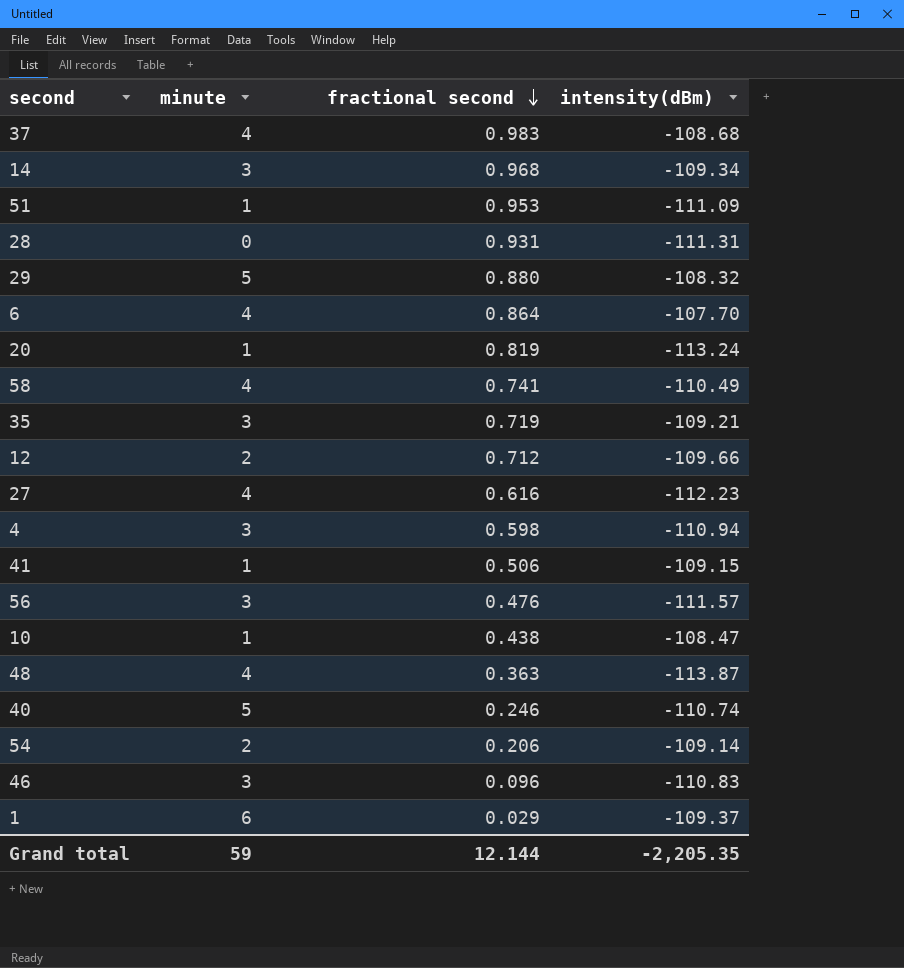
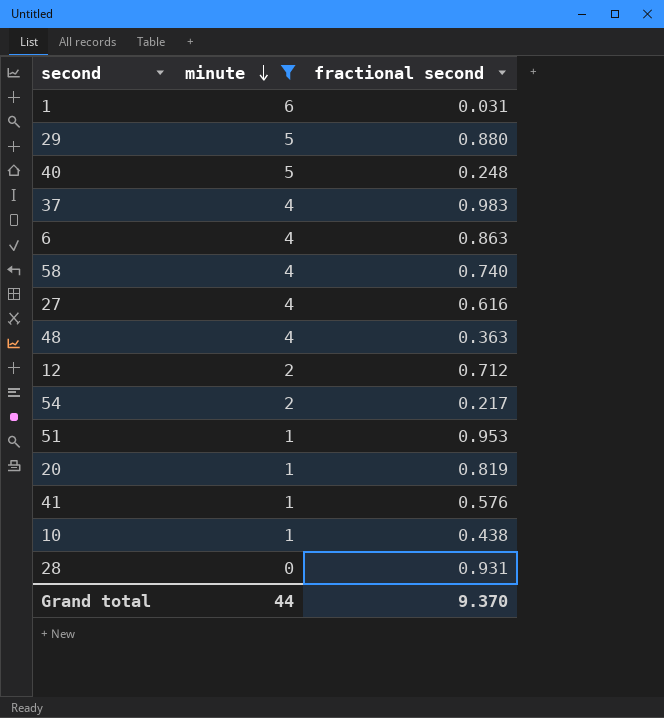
filter: none -> minute != 3
row order: fractional second descending -> minute descending
column intensity(dBm) | position: 4 -> none
1 | fractional second: 0.029 -> 0.031
40 | fractional second: 0.246 -> 0.248
6 | fractional second: 0.864 -> 0.863
58 | fractional second: 0.741 -> 0.740
54 | fractional second: 0.206 -> 0.217
41 | fractional second: 0.506 -> 0.576
Grand total | minute: 59 -> 44
Grand total | fractional second: 12.144 -> 9.370

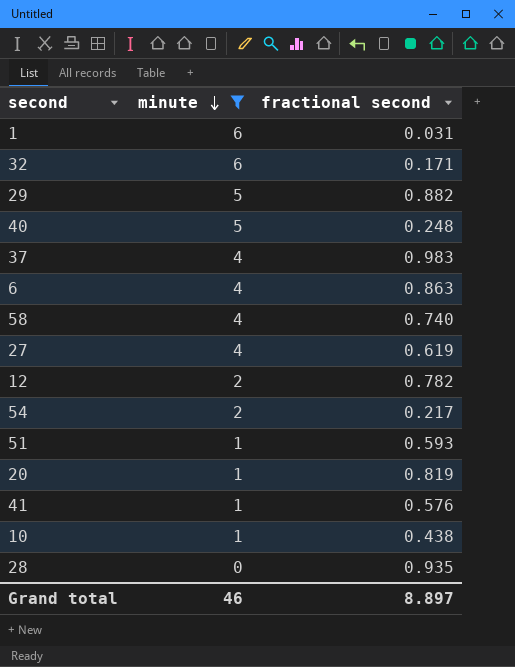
row 48: 4 | 0.363 -> none
row 32: none -> 6 | 0.171
29 | fractional second: 0.880 -> 0.882
27 | fractional second: 0.616 -> 0.619
12 | fractional second: 0.712 -> 0.782
51 | fractional second: 0.953 -> 0.593
28 | fractional second: 0.931 -> 0.935
Grand total | minute: 44 -> 46
Grand total | fractional second: 9.370 -> 8.897

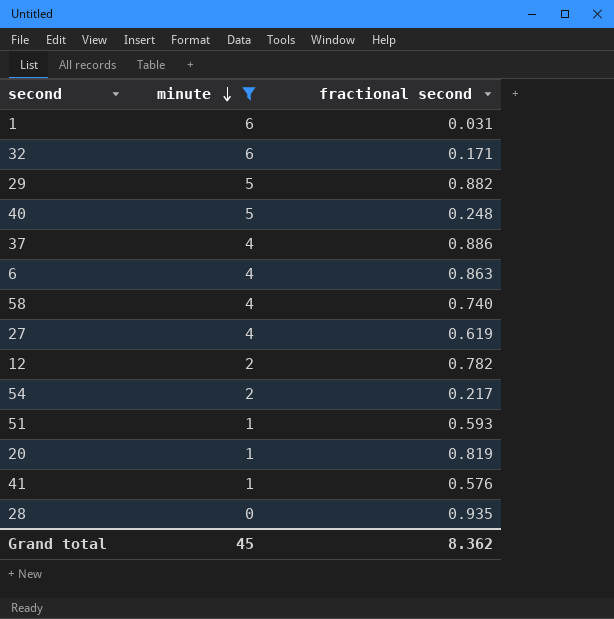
row 10: 1 | 0.438 -> none
37 | fractional second: 0.983 -> 0.886
Grand total | minute: 46 -> 45
Grand total | fractional second: 8.897 -> 8.362

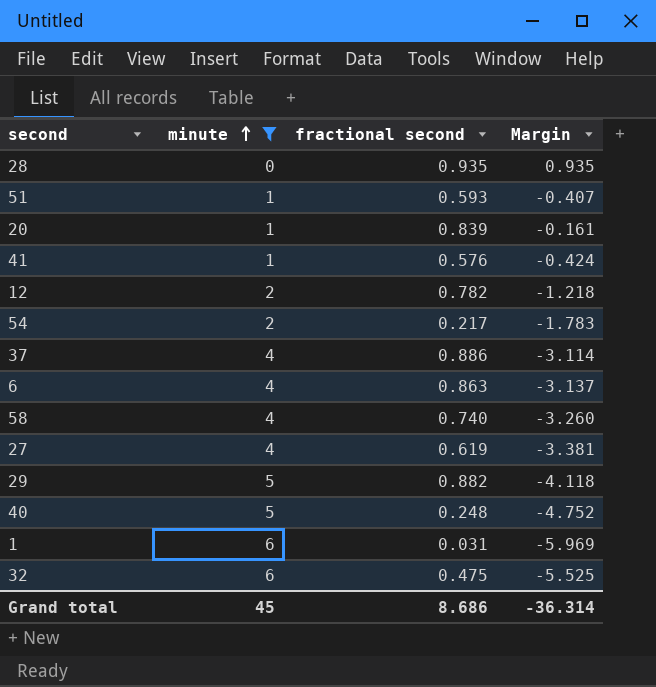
row order: minute descending -> minute ascending
column Margin | formula: none -> [fractional second] - [minute]
20 | fractional second: 0.819 -> 0.839
32 | fractional second: 0.171 -> 0.475
Grand total | fractional second: 8.362 -> 8.686

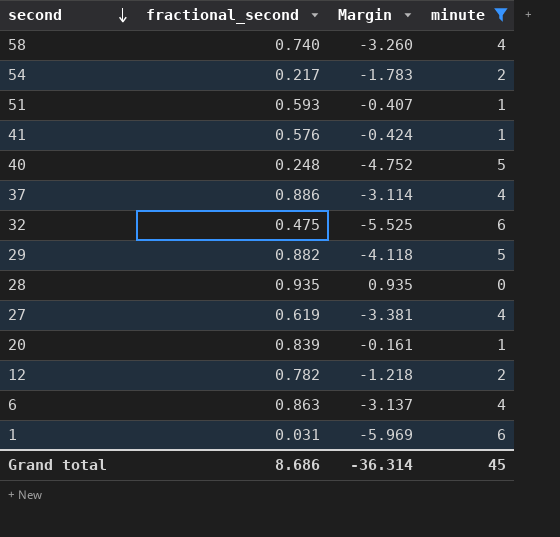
row order: minute ascending -> second descending
column name: fractional second -> fractional_second
column minute | position: 2 -> 4

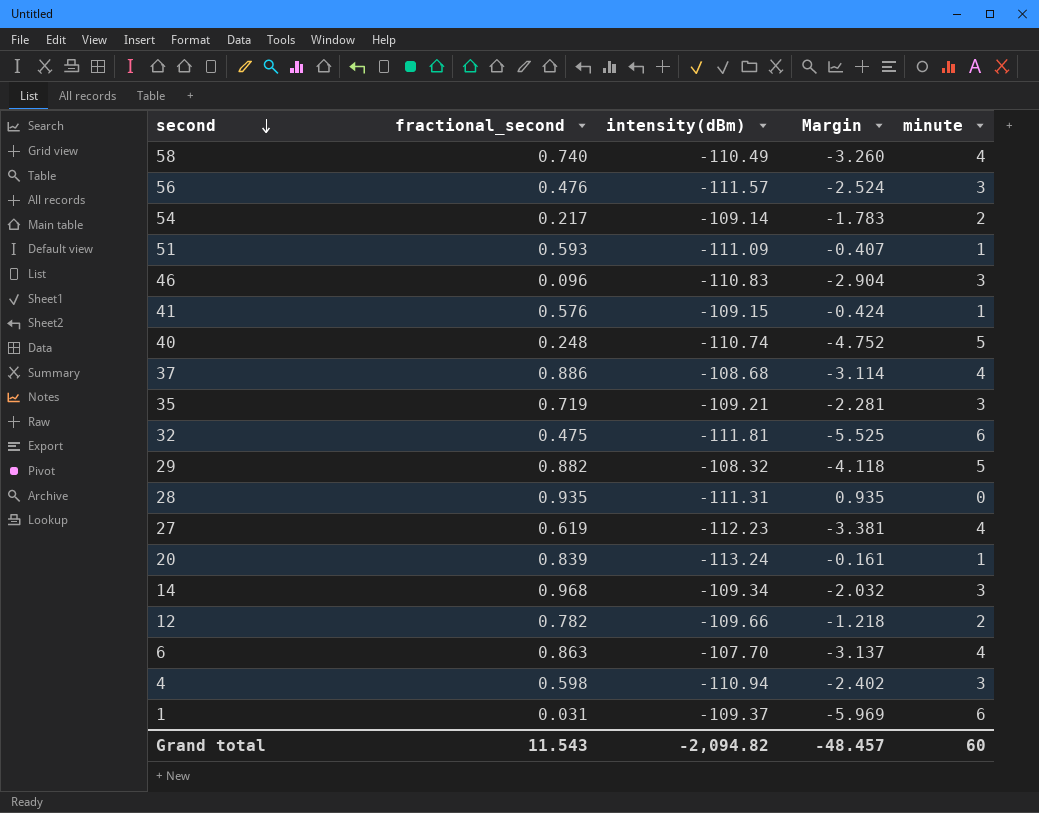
filter: minute != 3 -> none
column intensity(dBm) | position: none -> 3
Grand total | fractional_second: 8.686 -> 11.543
Grand total | Margin: -36.314 -> -48.457
Grand total | minute: 45 -> 60

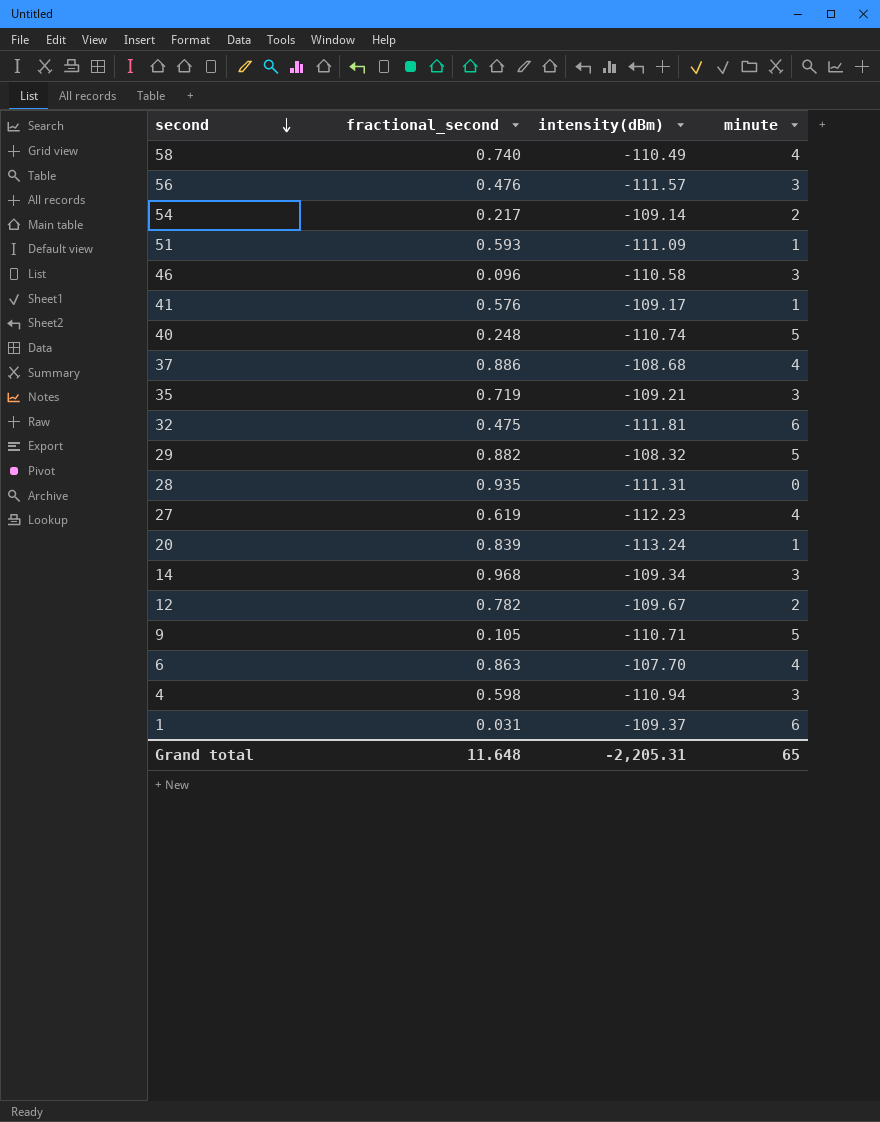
column Margin | formula: [fractional_second] - [minute] -> none
46 | intensity(dBm): -110.83 -> -110.58
41 | intensity(dBm): -109.15 -> -109.17
12 | intensity(dBm): -109.66 -> -109.67
row 9: none -> 0.105 | -110.71 | 5
Grand total | fractional_second: 11.543 -> 11.648
Grand total | intensity(dBm): -2,094.82 -> -2,205.31
Grand total | minute: 60 -> 65

